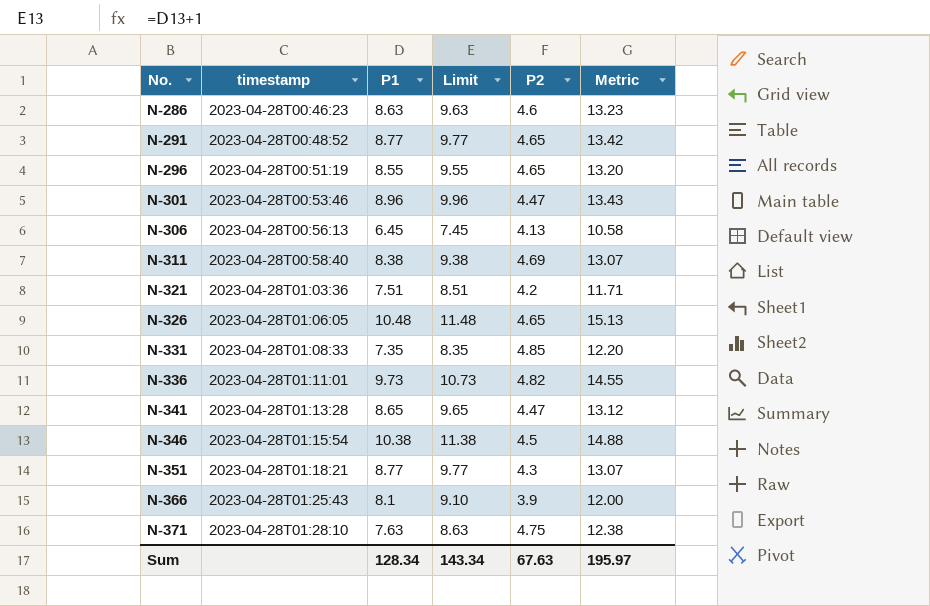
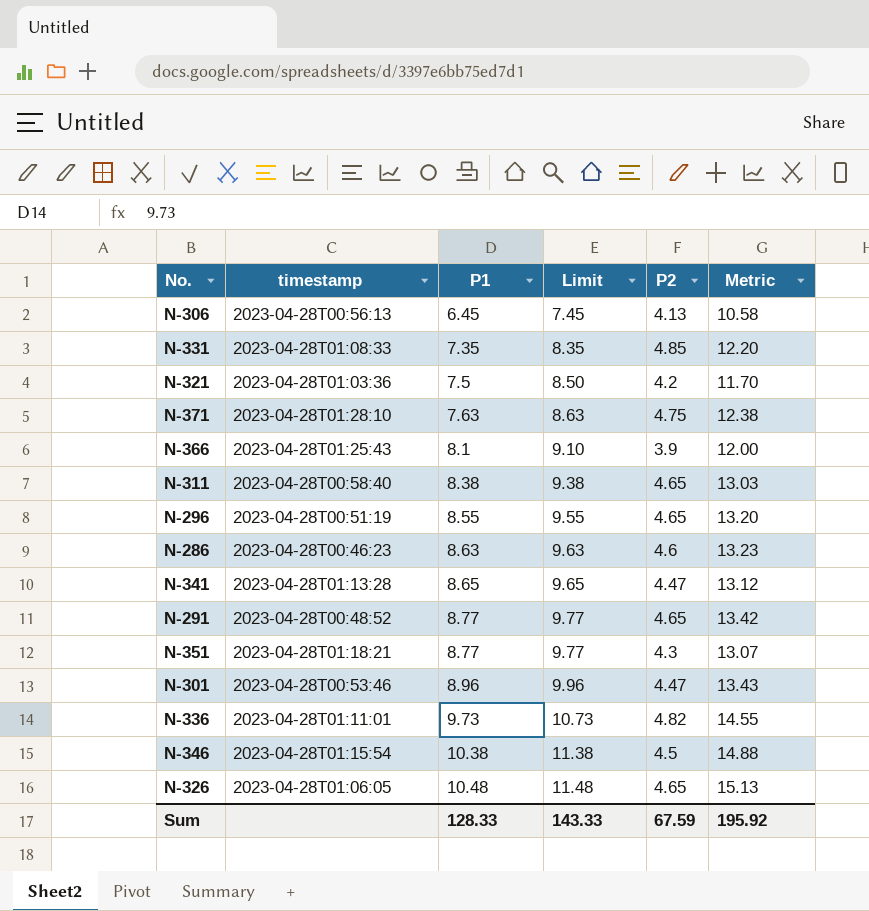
row order: No. ascending -> P1 ascending
N-321 | P1: 7.51 -> 7.5
N-321 | Limit: 8.51 -> 8.50
N-321 | Metric: 11.71 -> 11.70
N-311 | P2: 4.69 -> 4.65
N-311 | Metric: 13.07 -> 13.03
Sum | P1: 128.34 -> 128.33
Sum | Limit: 143.34 -> 143.33
Sum | P2: 67.63 -> 67.59
Sum | Metric: 195.97 -> 195.92

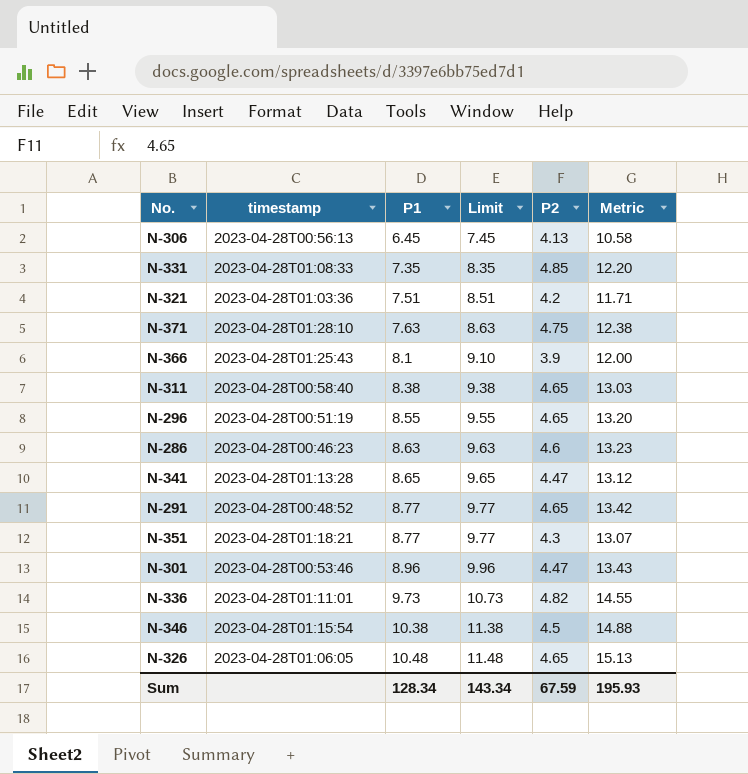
N-321 | P1: 7.5 -> 7.51
N-321 | Limit: 8.50 -> 8.51
N-321 | Metric: 11.70 -> 11.71
Sum | P1: 128.33 -> 128.34
Sum | Limit: 143.33 -> 143.34
Sum | Metric: 195.92 -> 195.93

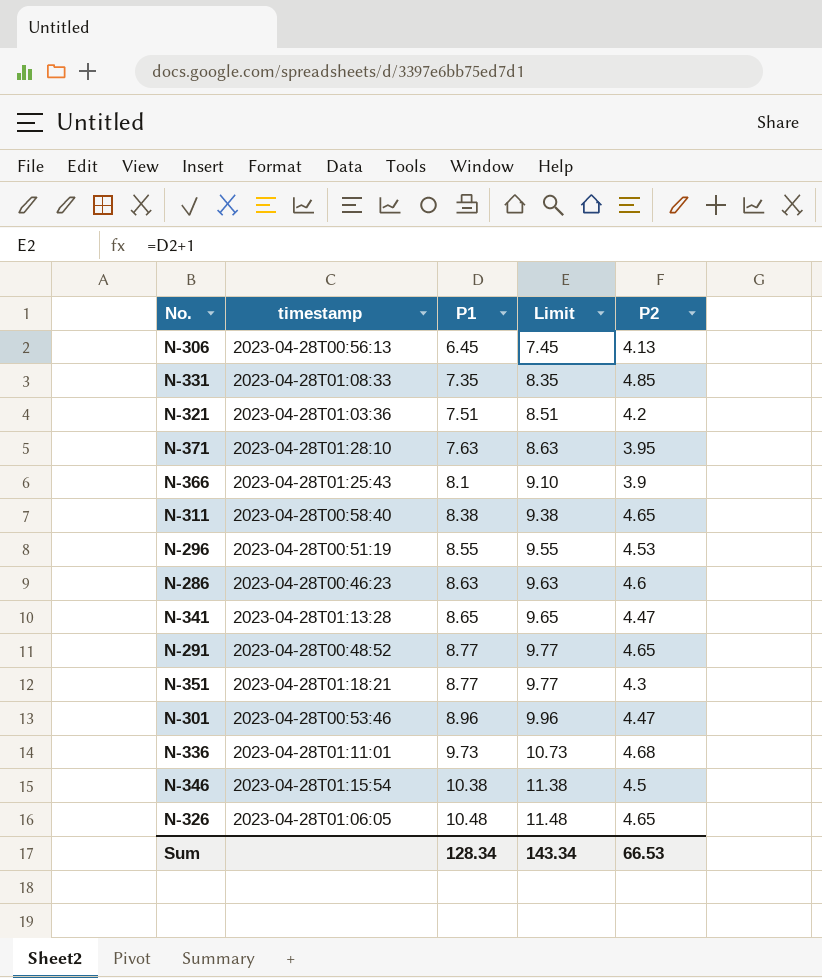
column Metric | formula: [P1] + [P2] -> none
N-371 | P2: 4.75 -> 3.95
N-296 | P2: 4.65 -> 4.53
N-336 | P2: 4.82 -> 4.68
Sum | P2: 67.59 -> 66.53

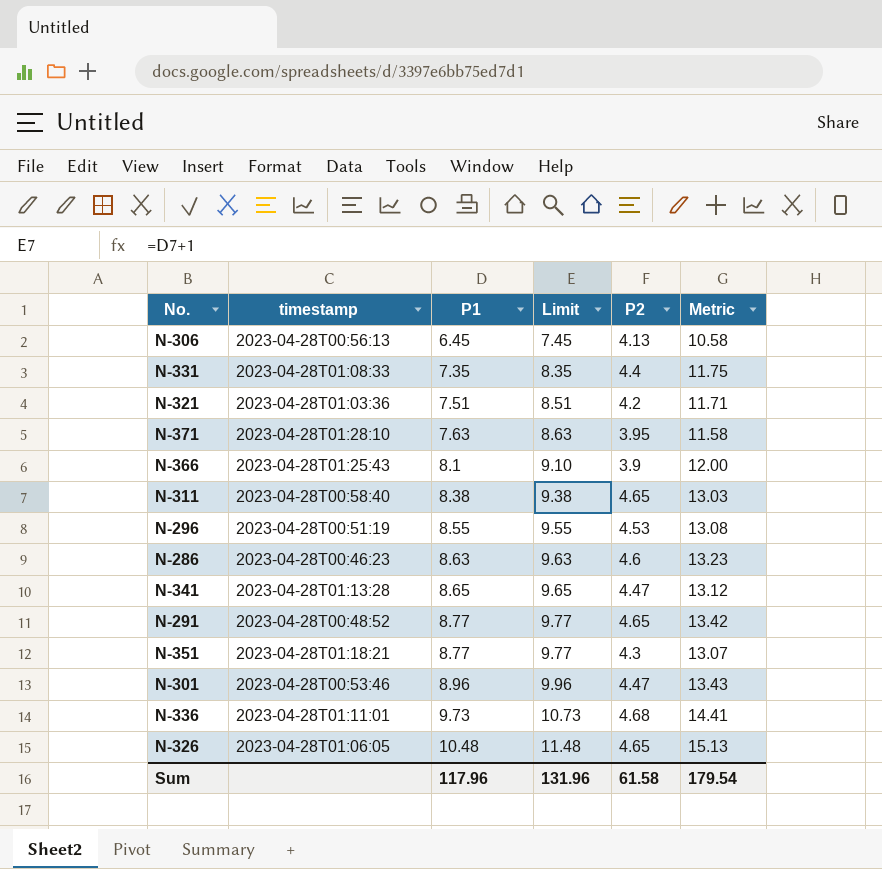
column Metric | formula: none -> [P1] + [P2]
row N-346: 2023-04-28T01:15:54 | 10.38 | 11.38 | 4.5 -> none
N-331 | P2: 4.85 -> 4.4
Sum | P1: 128.34 -> 117.96
Sum | Limit: 143.34 -> 131.96
Sum | P2: 66.53 -> 61.58

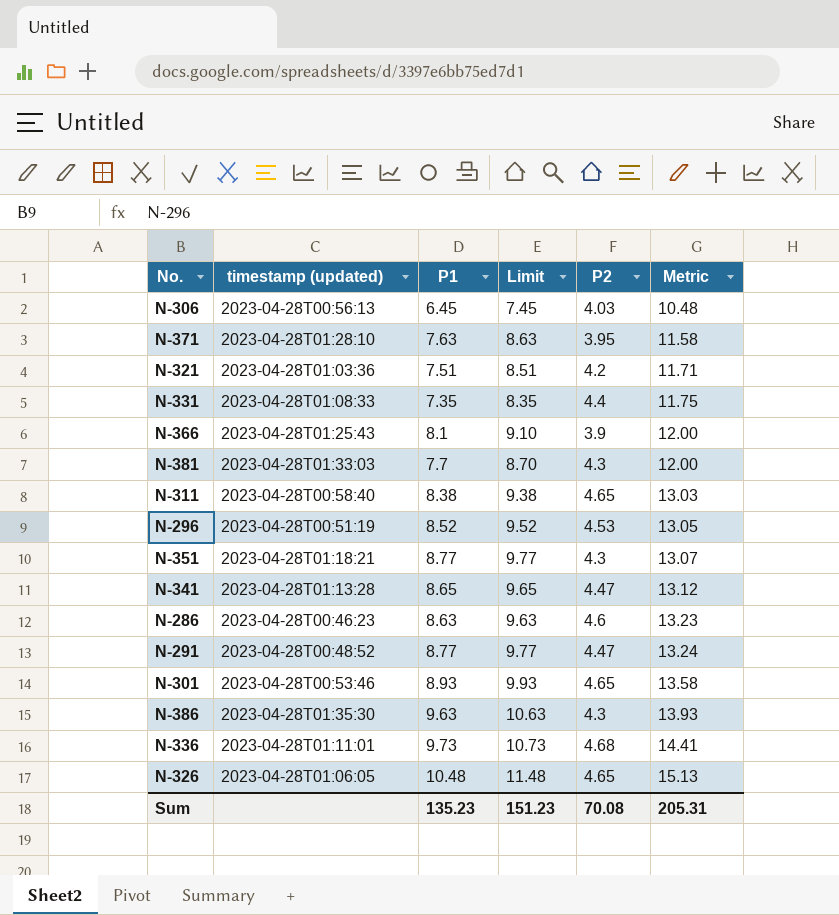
row order: P1 ascending -> Metric ascending
column name: timestamp -> timestamp (updated)
N-306 | P2: 4.13 -> 4.03
N-306 | Metric: 10.58 -> 10.48
row N-381: none -> 2023-04-28T01:33:03 | 7.7 | 8.70 | 4.3 | 12.00
N-296 | P1: 8.55 -> 8.52
N-296 | Limit: 9.55 -> 9.52
N-296 | Metric: 13.08 -> 13.05
N-291 | P2: 4.65 -> 4.47
N-291 | Metric: 13.42 -> 13.24
N-301 | P1: 8.96 -> 8.93
N-301 | Limit: 9.96 -> 9.93
N-301 | P2: 4.47 -> 4.65
N-301 | Metric: 13.43 -> 13.58
row N-386: none -> 2023-04-28T01:35:30 | 9.63 | 10.63 | 4.3 | 13.93
Sum | P1: 117.96 -> 135.23
Sum | Limit: 131.96 -> 151.23
Sum | P2: 61.58 -> 70.08
Sum | Metric: 179.54 -> 205.31

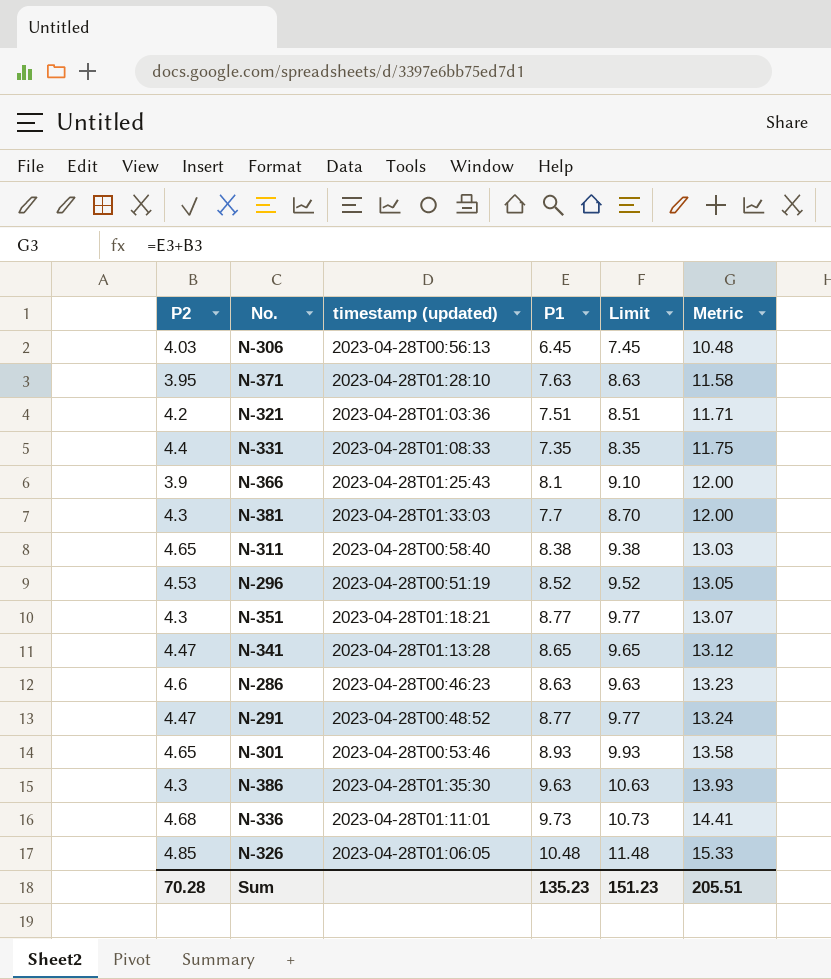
column P2 | position: 5 -> 1
N-326 | P2: 4.65 -> 4.85
N-326 | Metric: 15.13 -> 15.33
Sum | P2: 70.08 -> 70.28
Sum | Metric: 205.31 -> 205.51

